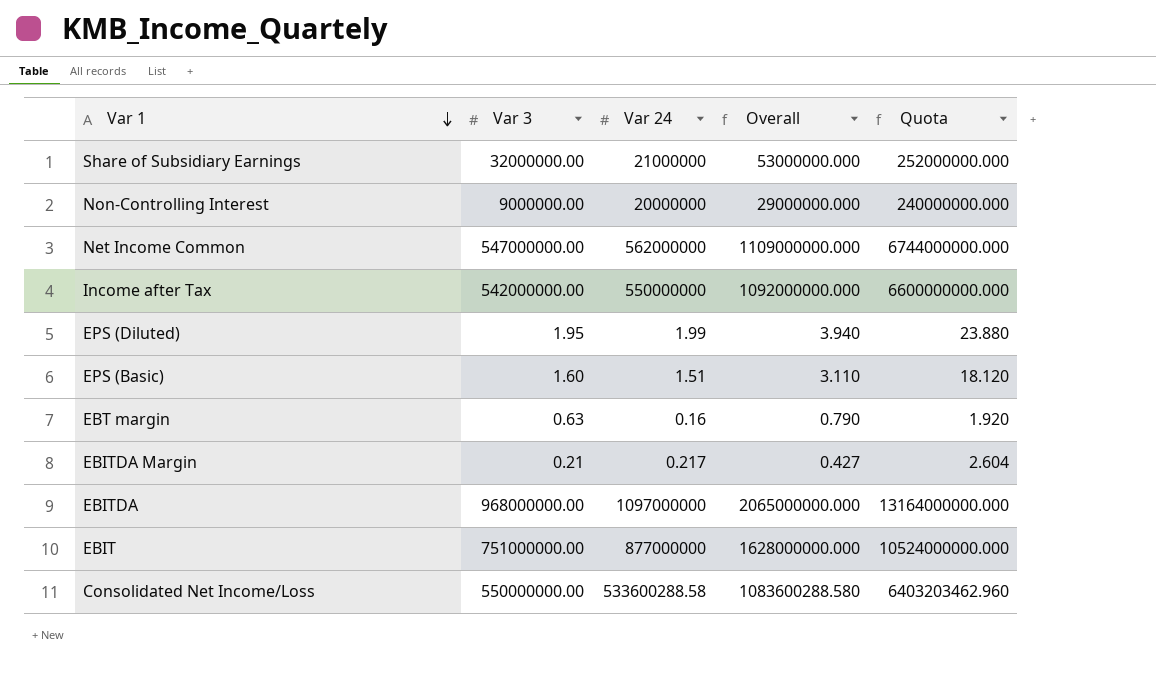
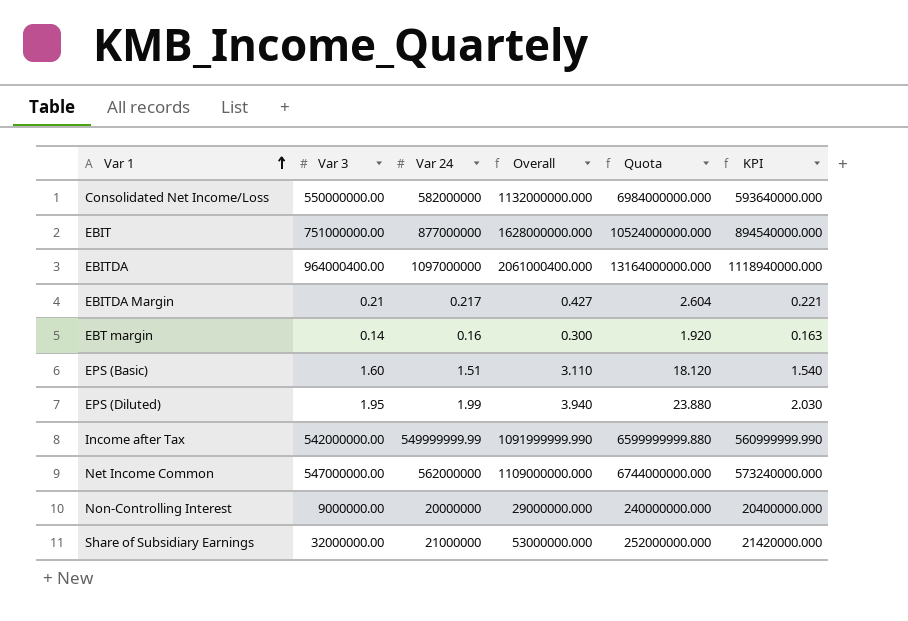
row order: Var 1 descending -> Var 1 ascending
column KPI | formula: none -> [Var 24] * 1.02
Consolidated Net Income/Loss | Var 24: 533600288.58 -> 582000000
Consolidated Net Income/Loss | Overall: 1083600288.580 -> 1132000000.000
Consolidated Net Income/Loss | Quota: 6403203462.960 -> 6984000000.000
EBITDA | Var 3: 968000000.00 -> 964000400.00
EBITDA | Overall: 2065000000.000 -> 2061000400.000
EBT margin | Var 3: 0.63 -> 0.14
EBT margin | Overall: 0.790 -> 0.300
Income after Tax | Var 24: 550000000 -> 549999999.99
Income after Tax | Overall: 1092000000.000 -> 1091999999.990
Income after Tax | Quota: 6600000000.000 -> 6599999999.880

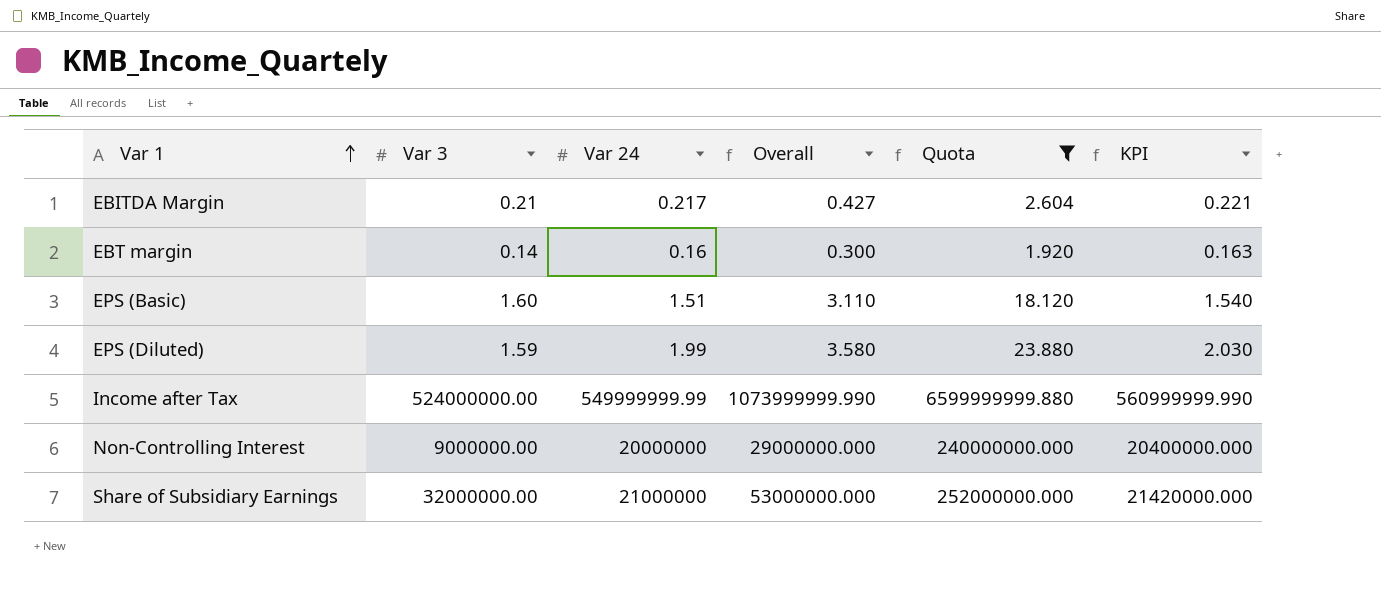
filter: none -> Quota <= 6599999999.880
EPS (Diluted) | Var 3: 1.95 -> 1.59
EPS (Diluted) | Overall: 3.940 -> 3.580
Income after Tax | Var 3: 542000000.00 -> 524000000.00
Income after Tax | Overall: 1091999999.990 -> 1073999999.990

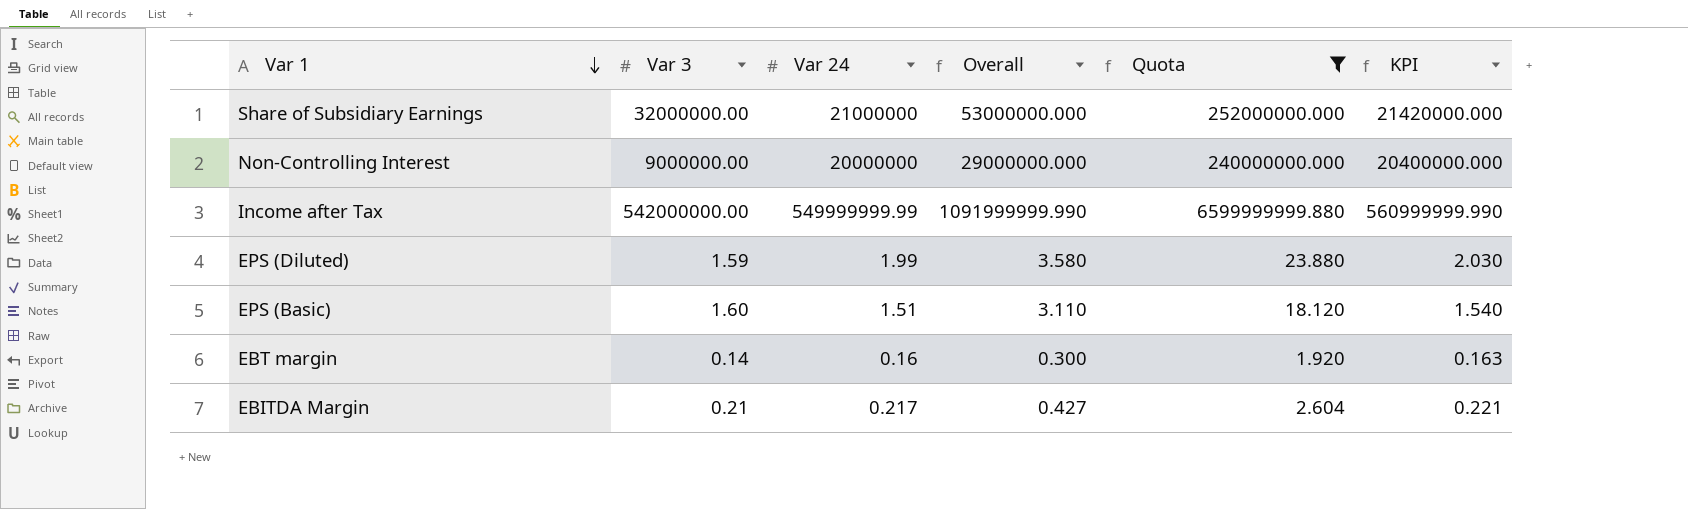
row order: Var 1 ascending -> Var 1 descending
Income after Tax | Var 3: 524000000.00 -> 542000000.00
Income after Tax | Overall: 1073999999.990 -> 1091999999.990

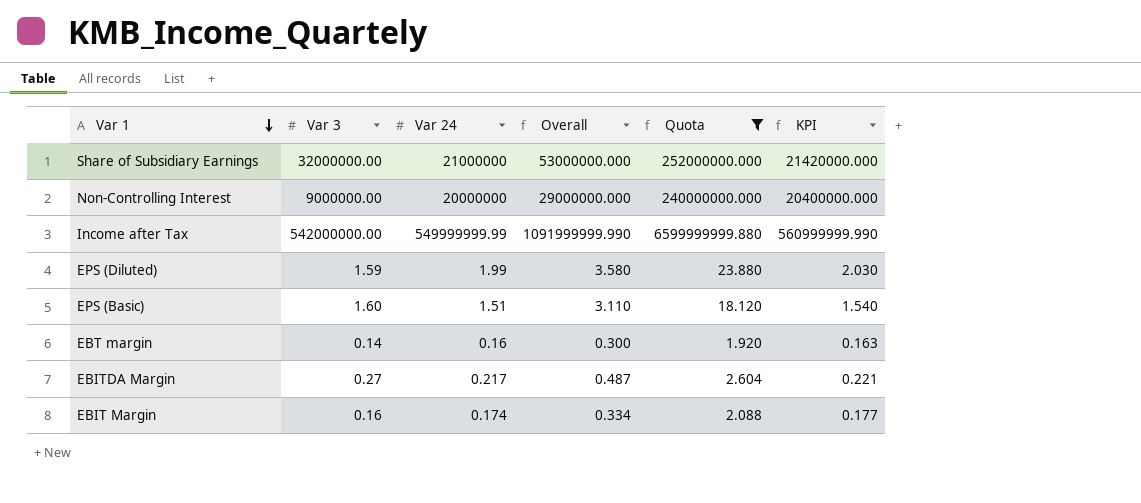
EBITDA Margin | Var 3: 0.21 -> 0.27
EBITDA Margin | Overall: 0.427 -> 0.487
row EBIT Margin: none -> 0.16 | 0.174 | 0.334 | 2.088 | 0.177

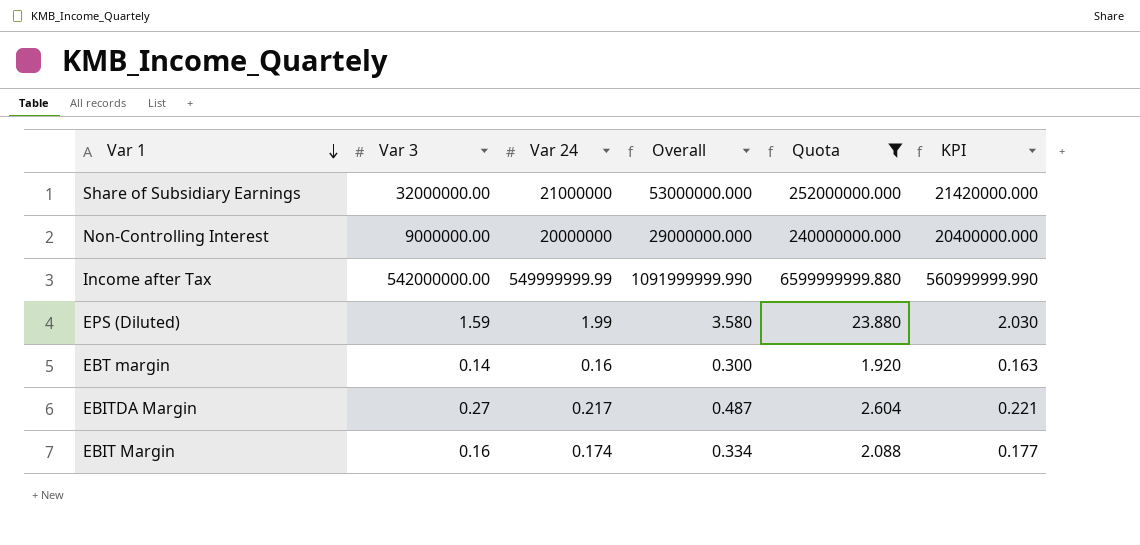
row EPS (Basic): 1.60 | 1.51 | 3.110 | 18.120 | 1.540 -> none

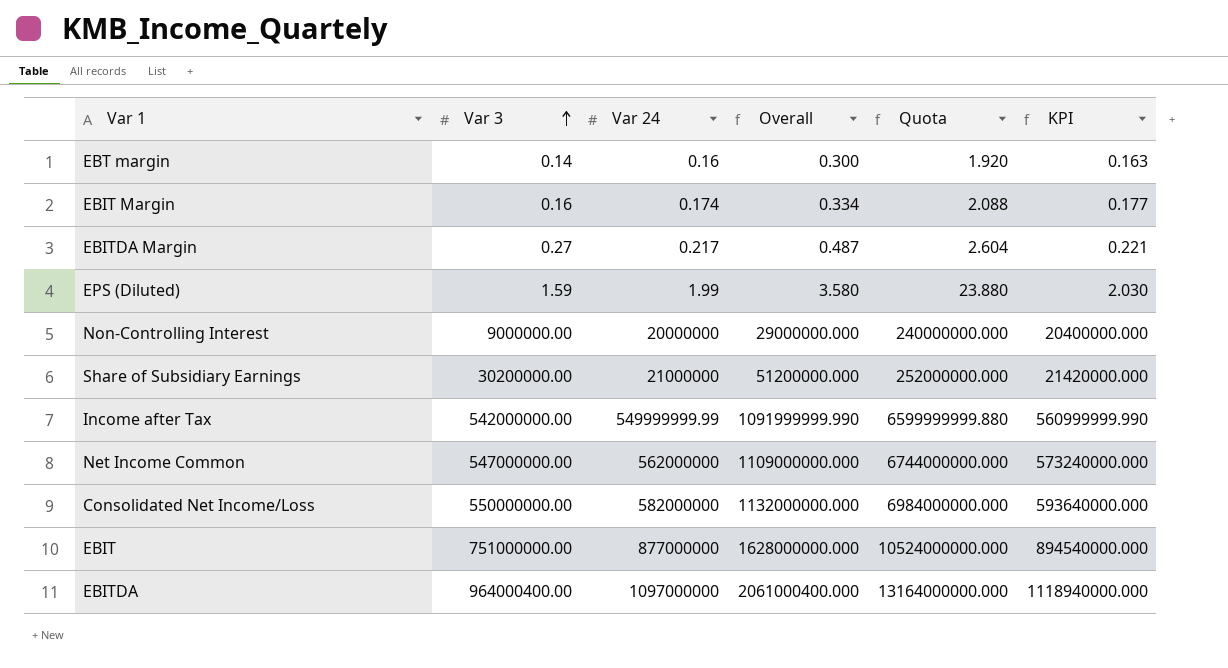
filter: Quota <= 6599999999.880 -> none
row order: Var 1 descending -> Var 3 ascending
Share of Subsidiary Earnings | Var 3: 32000000.00 -> 30200000.00
Share of Subsidiary Earnings | Overall: 53000000.000 -> 51200000.000

